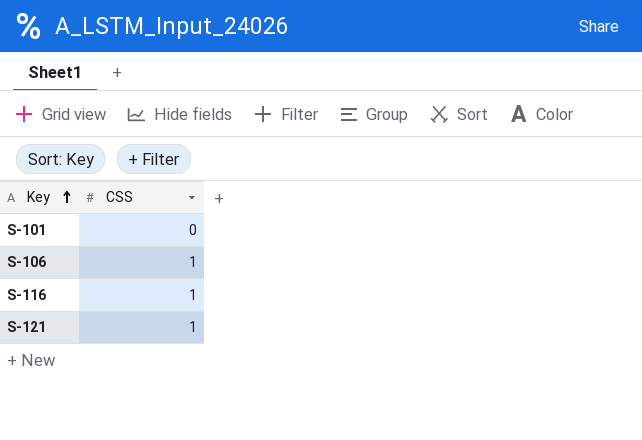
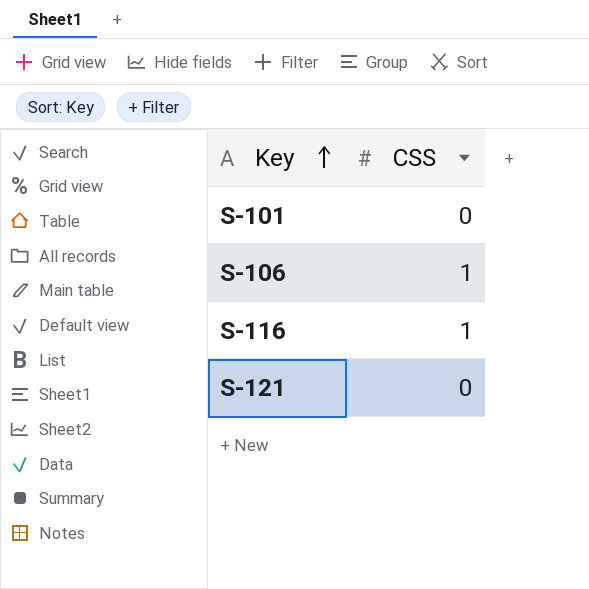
S-121 | CSS: 1 -> 0

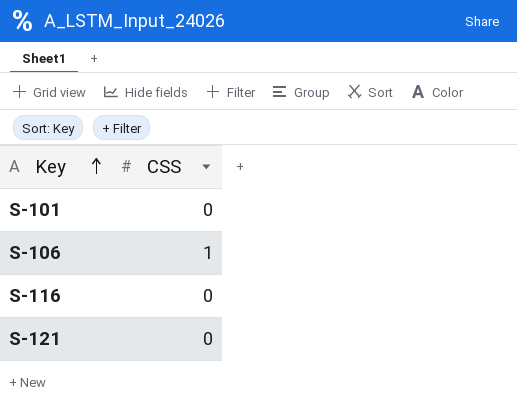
S-116 | CSS: 1 -> 0

